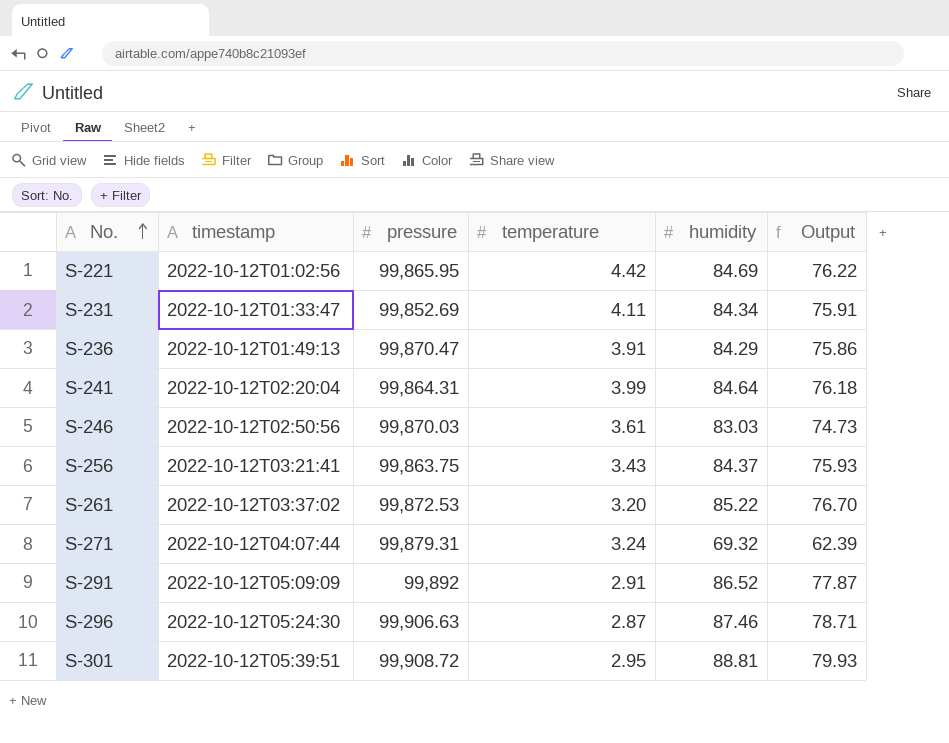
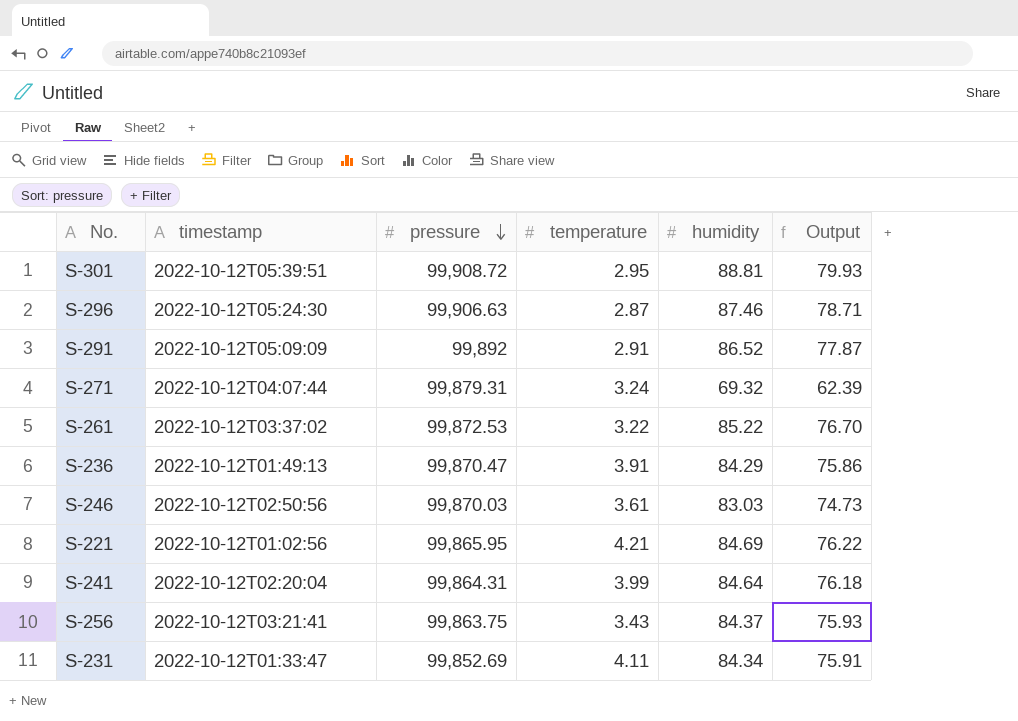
row order: No. ascending -> pressure descending
S-261 | temperature: 3.20 -> 3.22
S-221 | temperature: 4.42 -> 4.21

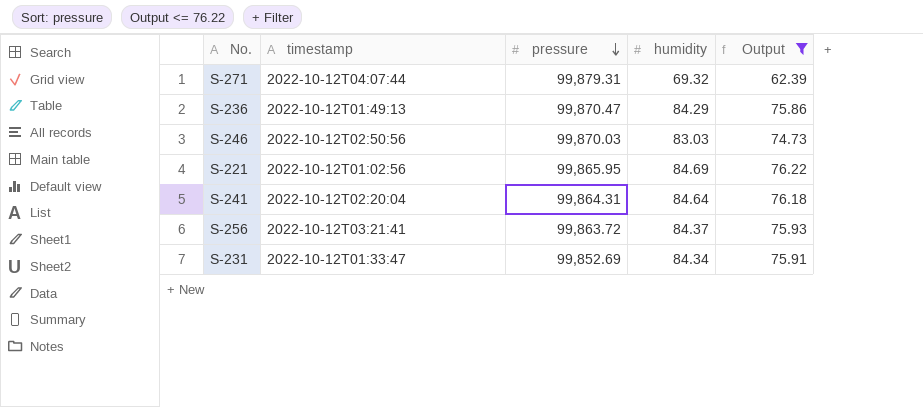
filter: none -> Output <= 76.22
column temperature | position: 4 -> none
S-256 | pressure: 99,863.75 -> 99,863.72

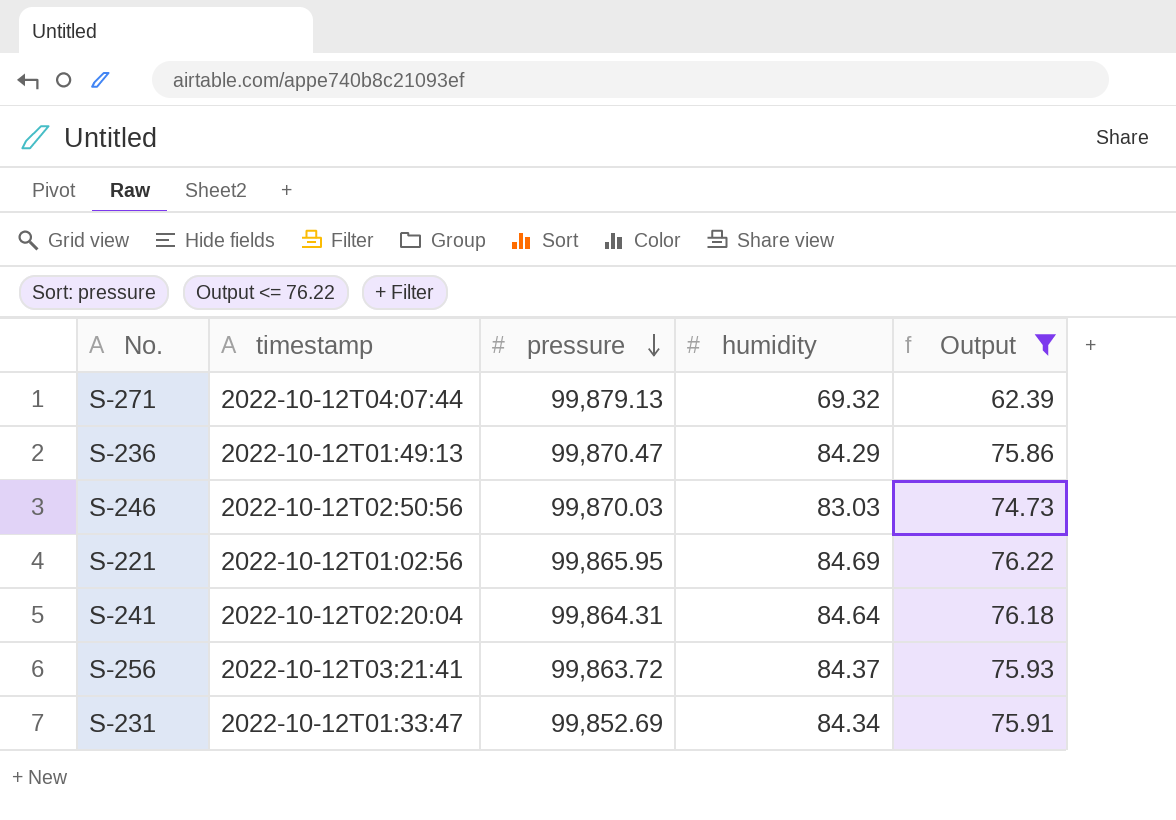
S-271 | pressure: 99,879.31 -> 99,879.13

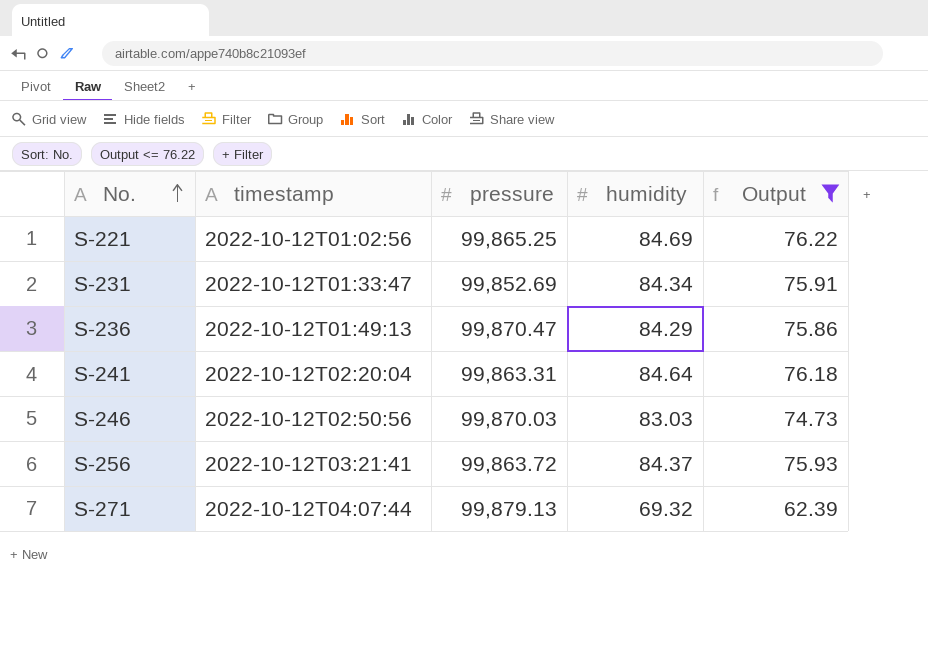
row order: pressure descending -> No. ascending
S-221 | pressure: 99,865.95 -> 99,865.25
S-241 | pressure: 99,864.31 -> 99,863.31

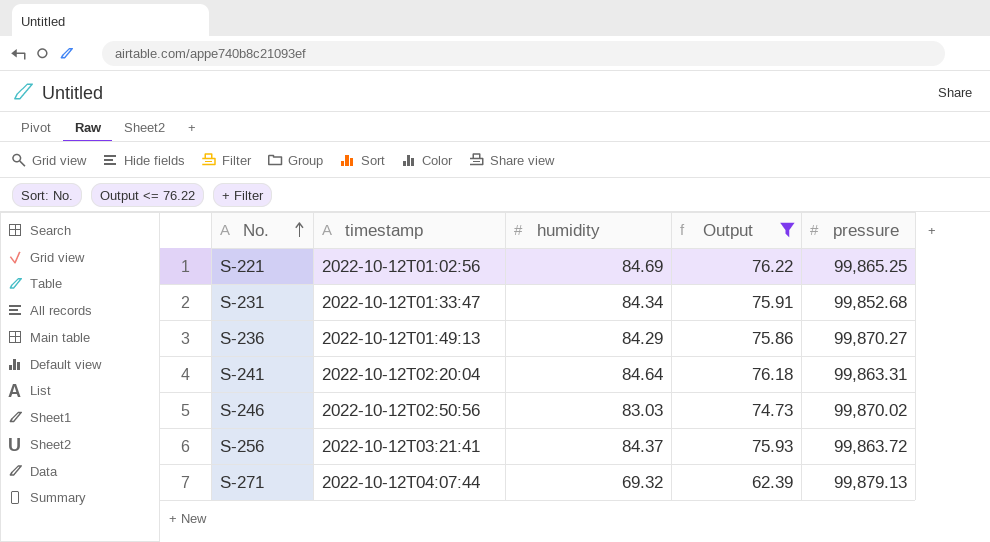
column pressure | position: 3 -> 5
S-231 | pressure: 99,852.69 -> 99,852.68
S-236 | pressure: 99,870.47 -> 99,870.27
S-246 | pressure: 99,870.03 -> 99,870.02

